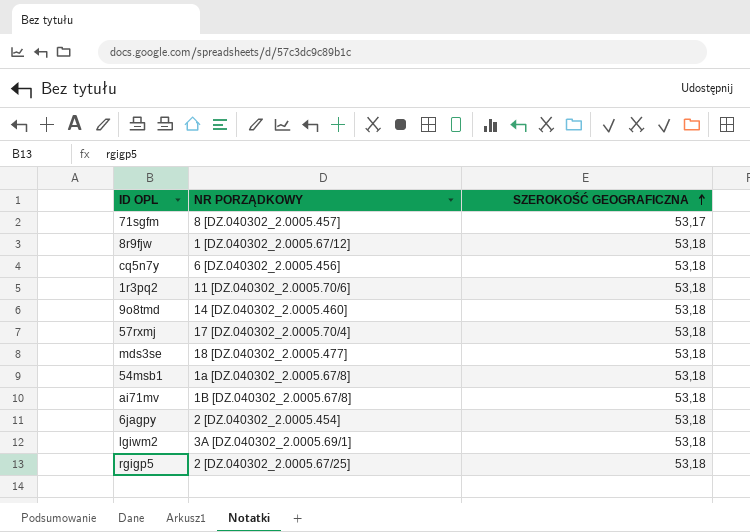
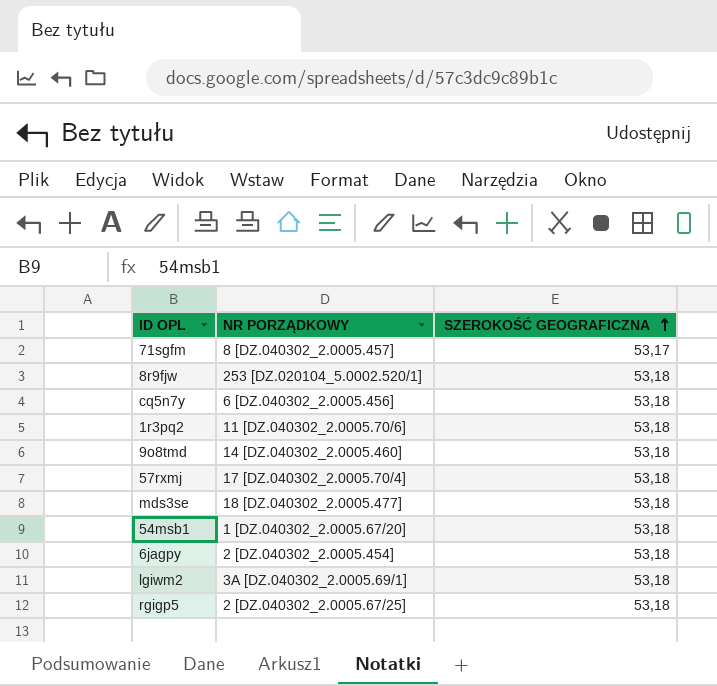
row ai71mv: 1B [DZ.040302_2.0005.67/8] | 53,18 -> none
8r9fjw | NR PORZĄDKOWY: 1 [DZ.040302_2.0005.67/12] -> 253 [DZ.020104_5.0002.520/1]
54msb1 | NR PORZĄDKOWY: 1a [DZ.040302_2.0005.67/8] -> 1 [DZ.040302_2.0005.67/20]

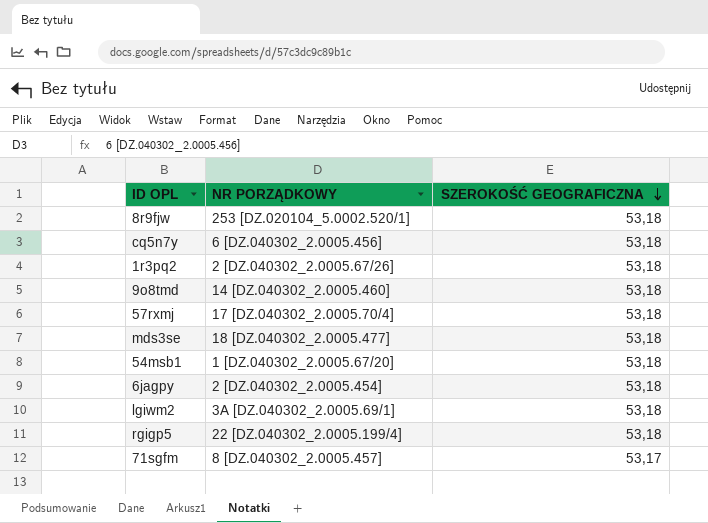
row order: SZEROKOŚĆ GEOGRAFICZNA ascending -> SZEROKOŚĆ GEOGRAFICZNA descending
1r3pq2 | NR PORZĄDKOWY: 11 [DZ.040302_2.0005.70/6] -> 2 [DZ.040302_2.0005.67/26]
rgigp5 | NR PORZĄDKOWY: 2 [DZ.040302_2.0005.67/25] -> 22 [DZ.040302_2.0005.199/4]

